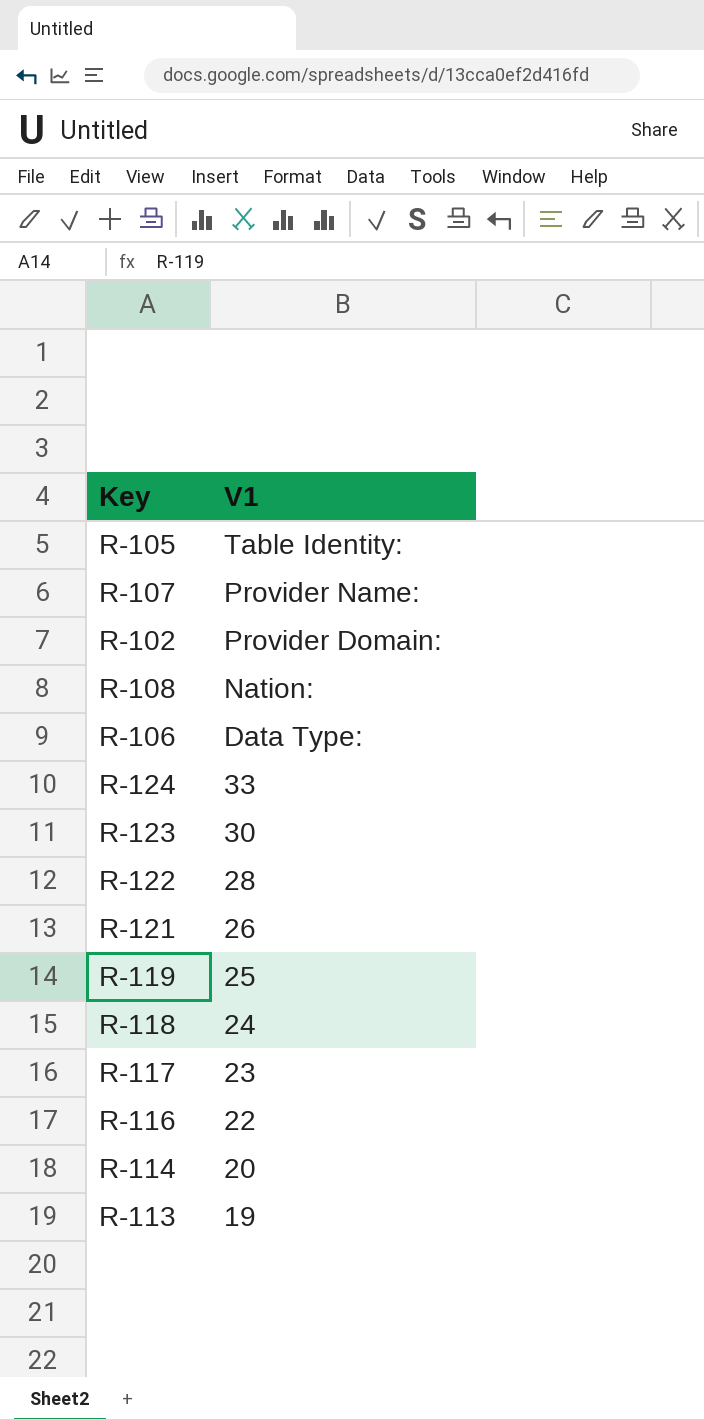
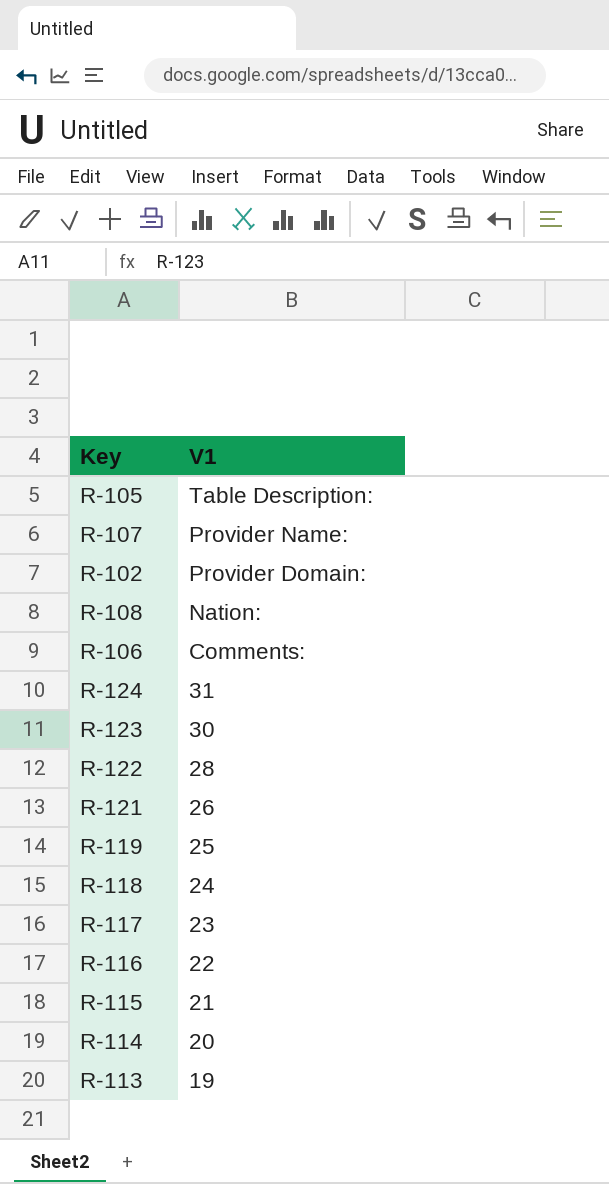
R-105 | V1: Table Identity: -> Table Description:
R-106 | V1: Data Type: -> Comments:
R-124 | V1: 33 -> 31
row R-115: none -> 21

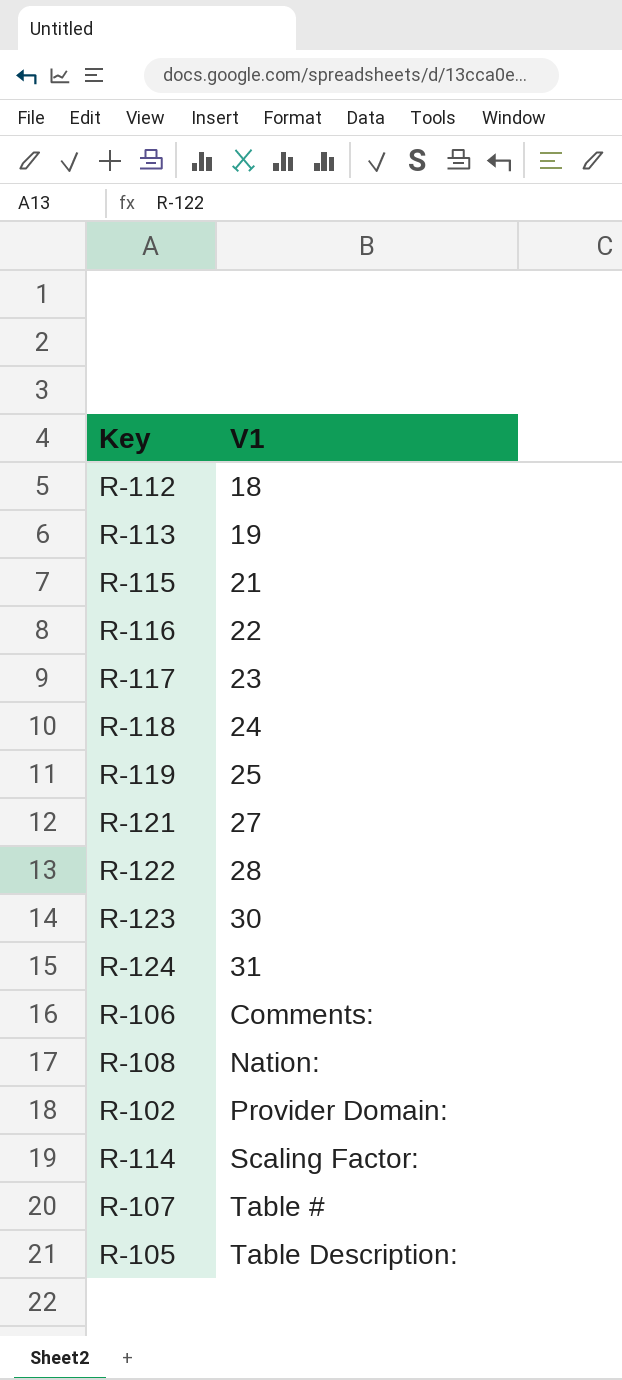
row order: V1 descending -> V1 ascending
row R-112: none -> 18
R-121 | V1: 26 -> 27
R-114 | V1: 20 -> Scaling Factor:
R-107 | V1: Provider Name: -> Table #

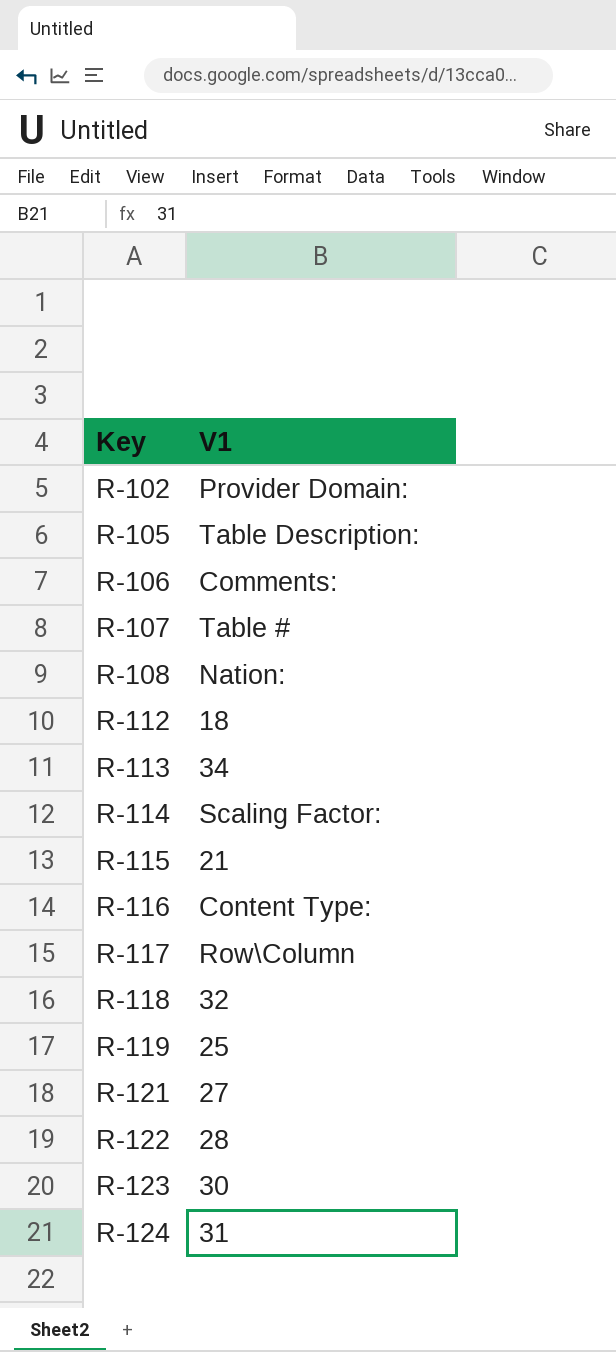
row order: V1 ascending -> Key ascending
R-113 | V1: 19 -> 34
R-116 | V1: 22 -> Content Type:
R-117 | V1: 23 -> Row\Column
R-118 | V1: 24 -> 32

